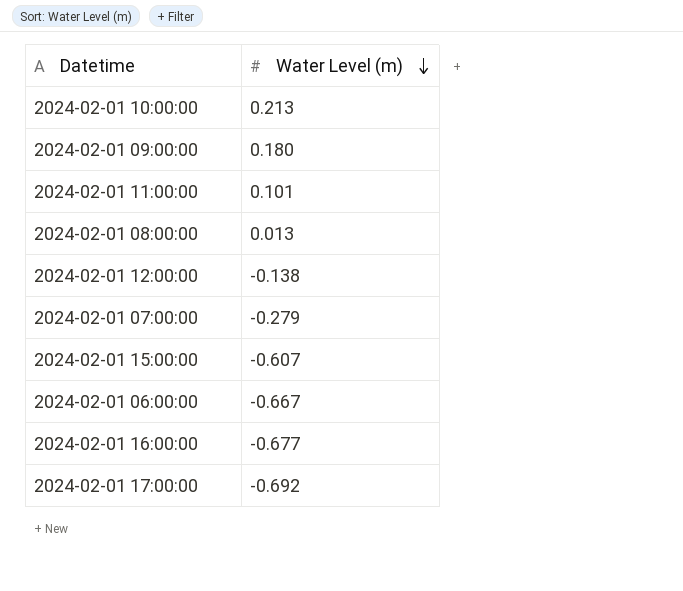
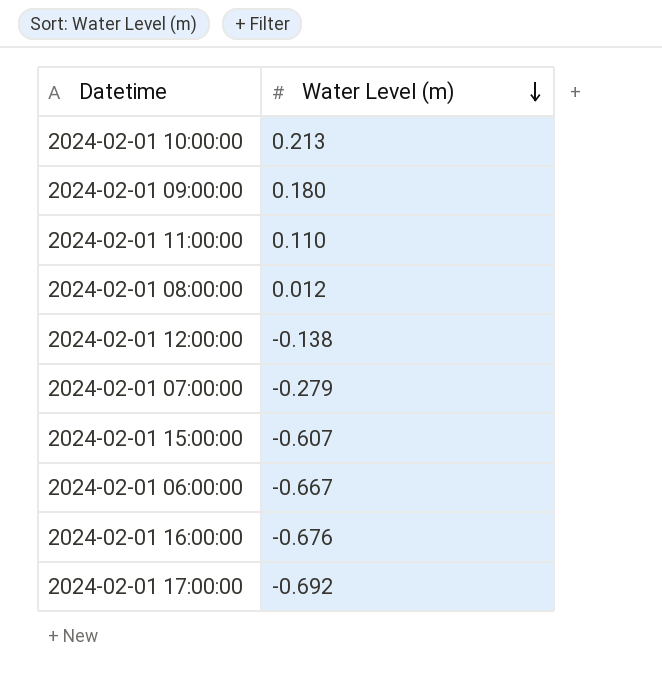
2024-02-01 11:00:00 | Water Level (m): 0.101 -> 0.110
2024-02-01 08:00:00 | Water Level (m): 0.013 -> 0.012
2024-02-01 16:00:00 | Water Level (m): -0.677 -> -0.676

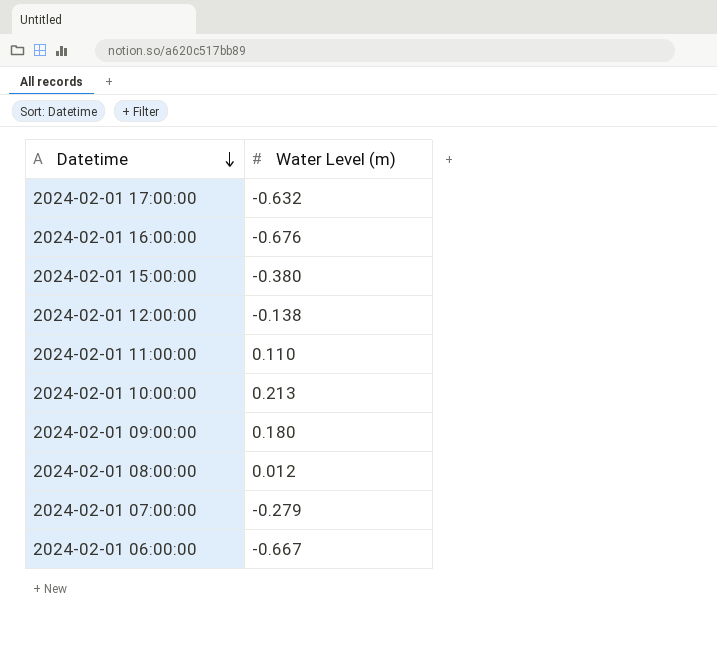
row order: Water Level (m) descending -> Datetime descending
2024-02-01 17:00:00 | Water Level (m): -0.692 -> -0.632
2024-02-01 15:00:00 | Water Level (m): -0.607 -> -0.380

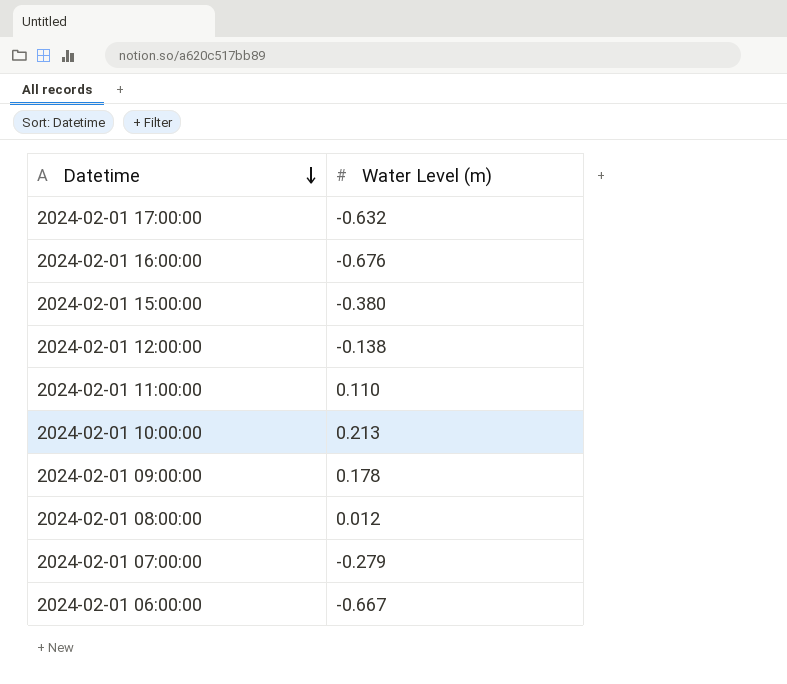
2024-02-01 09:00:00 | Water Level (m): 0.180 -> 0.178

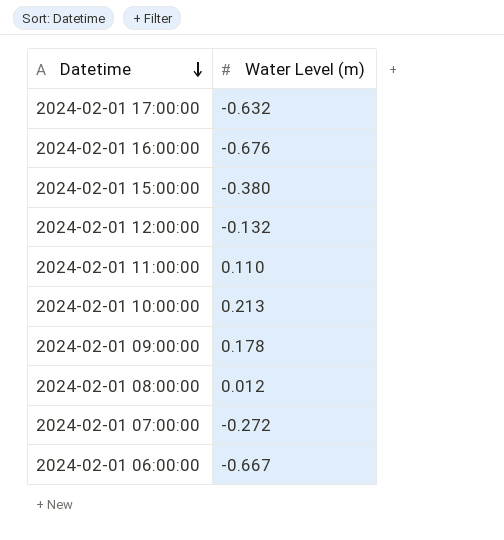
2024-02-01 12:00:00 | Water Level (m): -0.138 -> -0.132
2024-02-01 07:00:00 | Water Level (m): -0.279 -> -0.272

